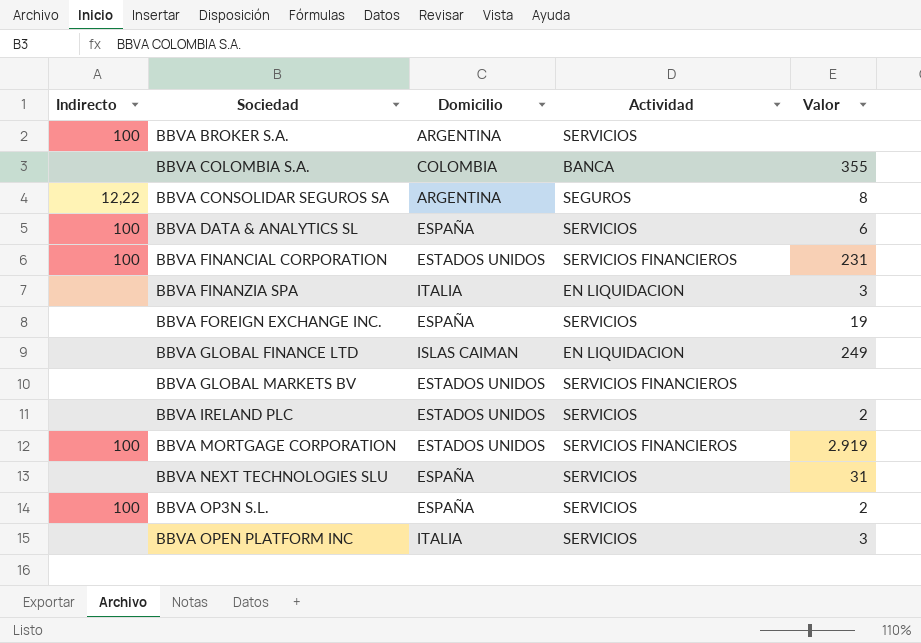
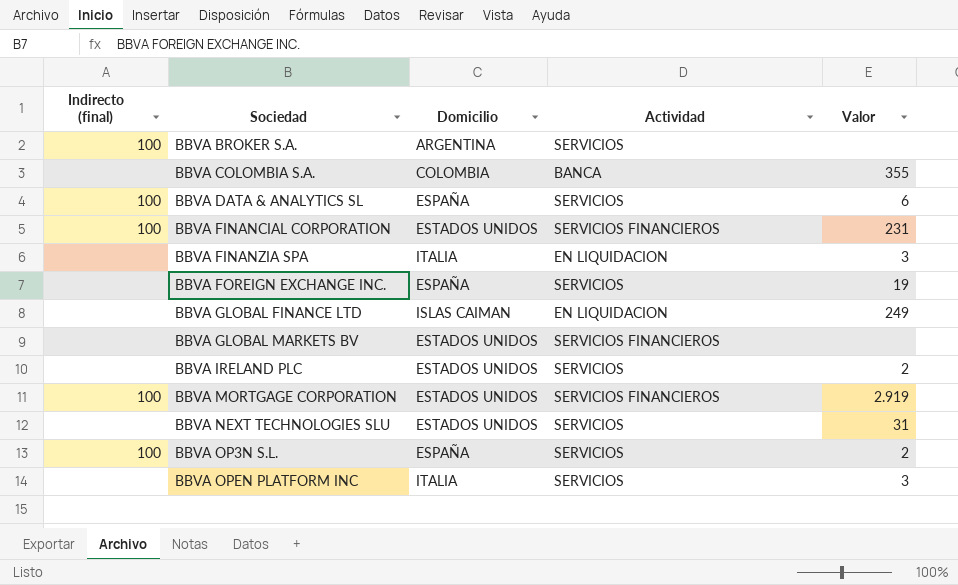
column name: Indirecto -> Indirecto (final)
row BBVA CONSOLIDAR SEGUROS SA: 12,22 | ARGENTINA | SEGUROS | 8 -> none
BBVA NEXT TECHNOLOGIES SLU | Domicilio: ESPAÑA -> ESTADOS UNIDOS

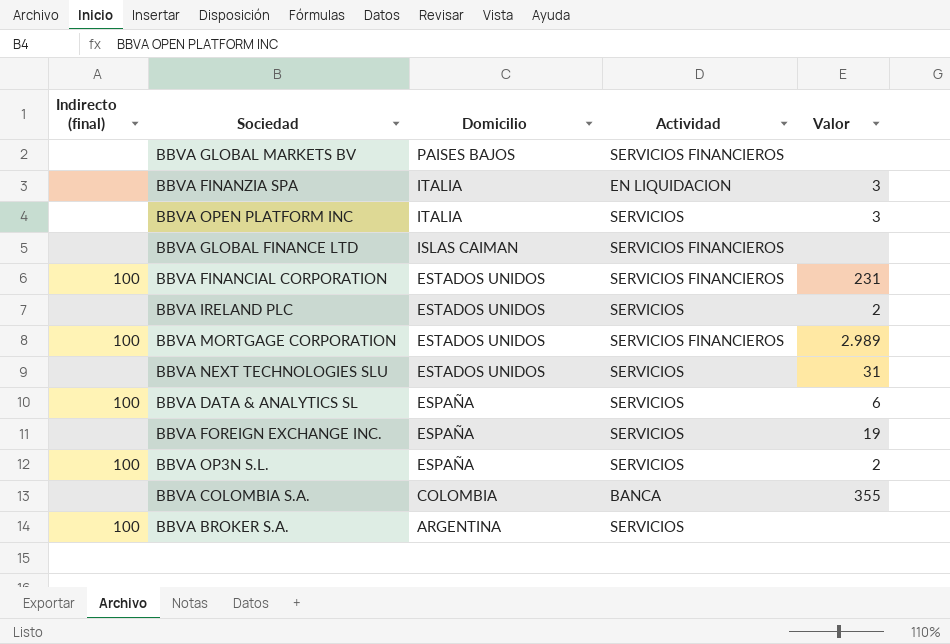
row order: Sociedad ascending -> Domicilio descending
BBVA GLOBAL MARKETS BV | Domicilio: ESTADOS UNIDOS -> PAISES BAJOS
BBVA GLOBAL FINANCE LTD | Actividad: EN LIQUIDACION -> SERVICIOS FINANCIEROS
BBVA GLOBAL FINANCE LTD | Valor: 249 -> none
BBVA MORTGAGE CORPORATION | Valor: 2.919 -> 2.989

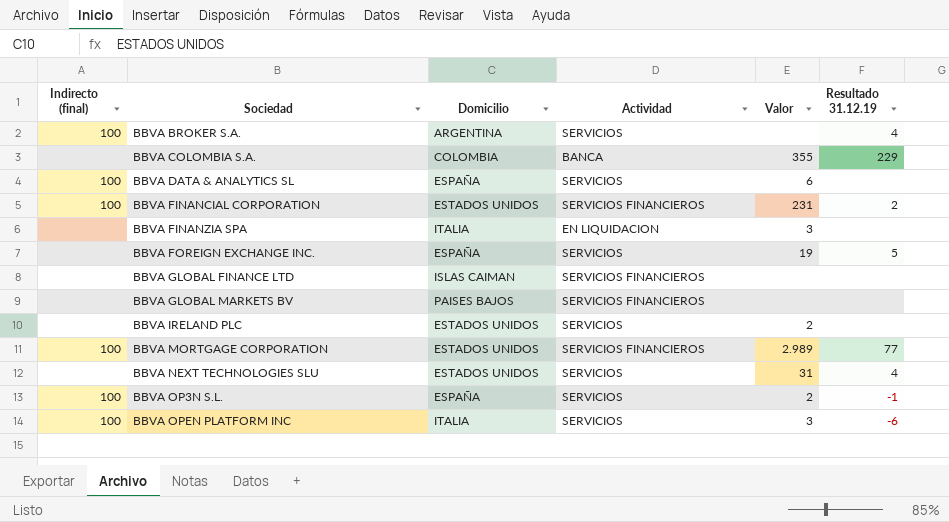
row order: Domicilio descending -> Sociedad ascending
column Resultado 31.12.19 | position: none -> 6
BBVA OPEN PLATFORM INC | Indirecto (final): none -> 100

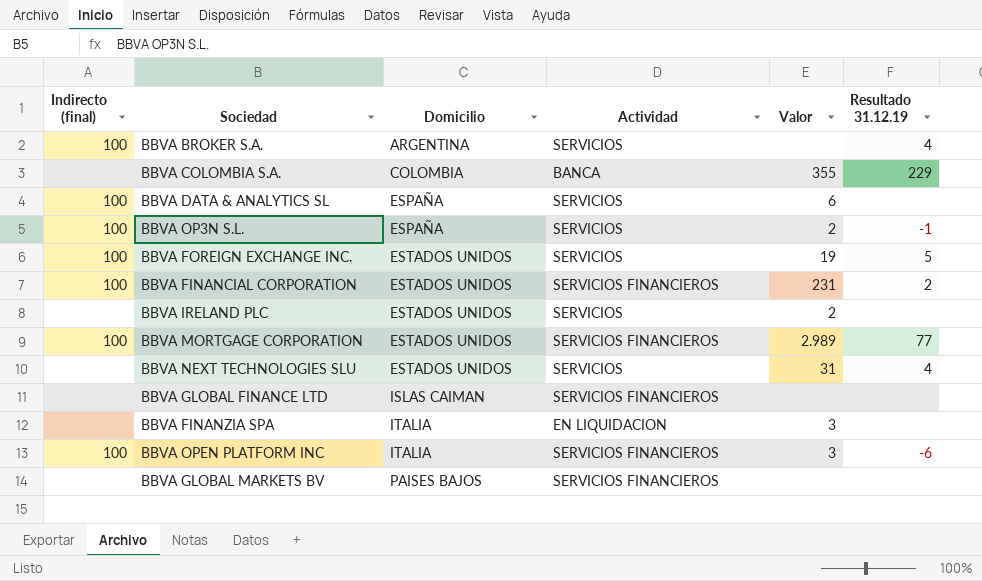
row order: Sociedad ascending -> Domicilio ascending
BBVA FOREIGN EXCHANGE INC. | Indirecto (final): none -> 100
BBVA FOREIGN EXCHANGE INC. | Domicilio: ESPAÑA -> ESTADOS UNIDOS
BBVA OPEN PLATFORM INC | Actividad: SERVICIOS -> SERVICIOS FINANCIEROS

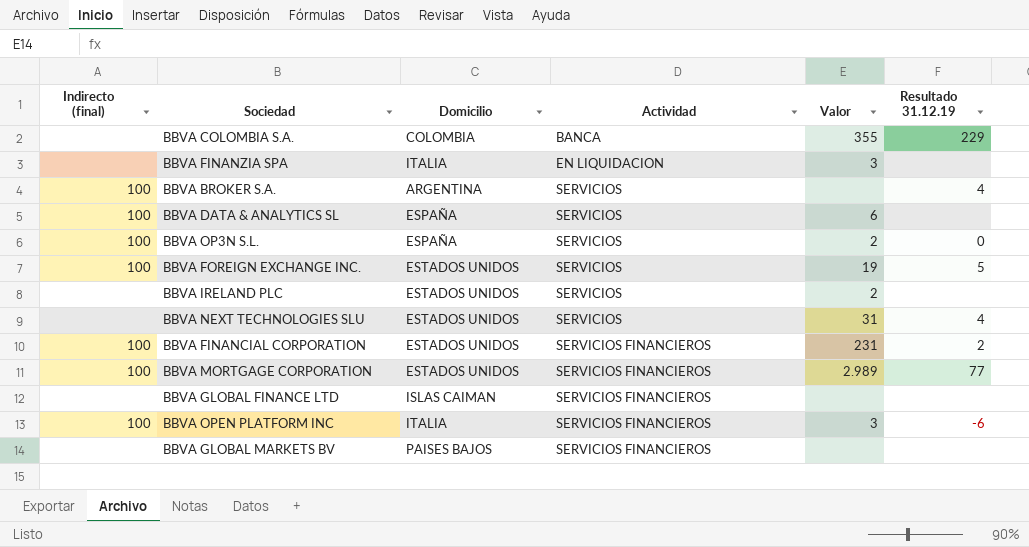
row order: Domicilio ascending -> Actividad ascending
BBVA OP3N S.L. | Resultado 31.12.19: -1 -> 0

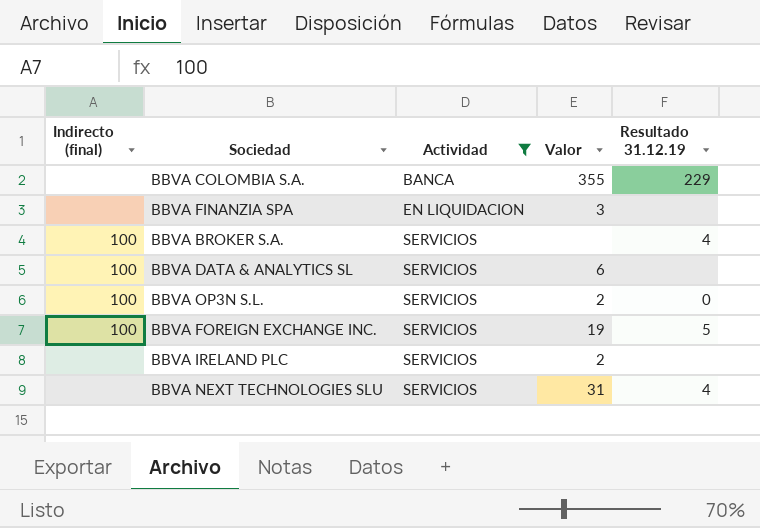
filter: none -> Actividad != SERVICIOS FINANCIEROS
column Domicilio | position: 3 -> none

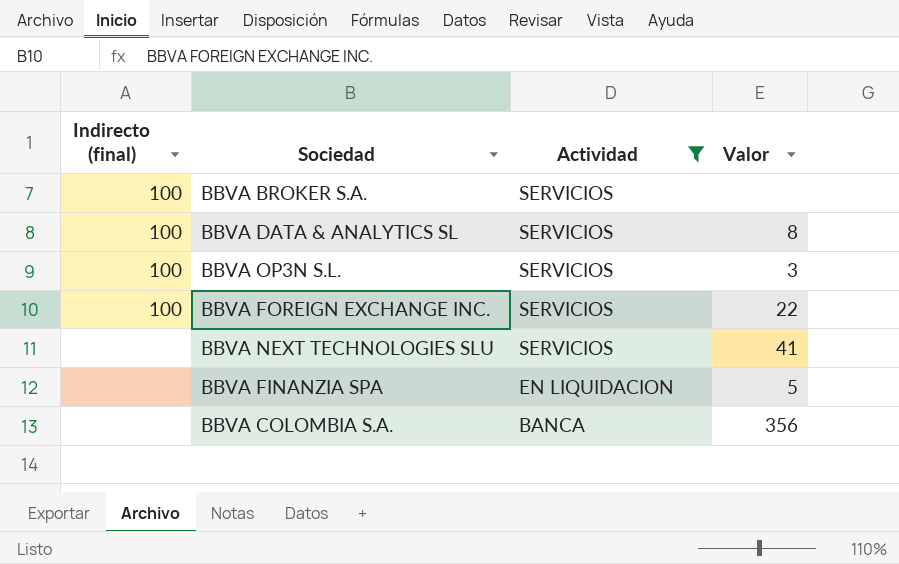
row order: Actividad ascending -> Actividad descending
column Resultado 31.12.19 | position: 5 -> none
row BBVA IRELAND PLC: none | SERVICIOS | 2 | none -> none
BBVA DATA & ANALYTICS SL | Valor: 6 -> 8
BBVA OP3N S.L. | Valor: 2 -> 3
BBVA FOREIGN EXCHANGE INC. | Valor: 19 -> 22
BBVA NEXT TECHNOLOGIES SLU | Valor: 31 -> 41
BBVA FINANZIA SPA | Valor: 3 -> 5
BBVA COLOMBIA S.A. | Valor: 355 -> 356

